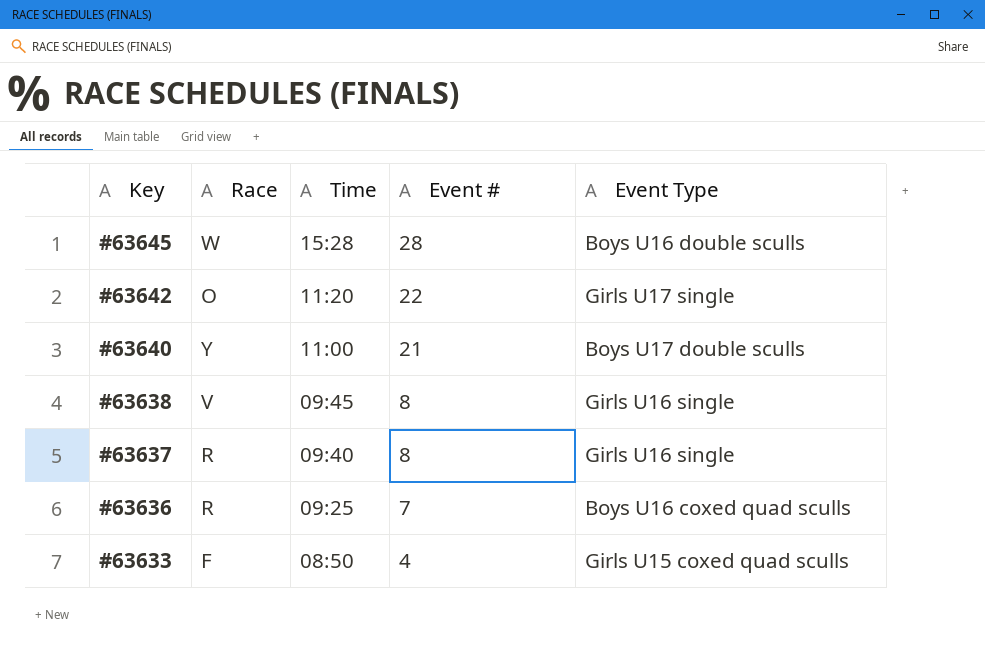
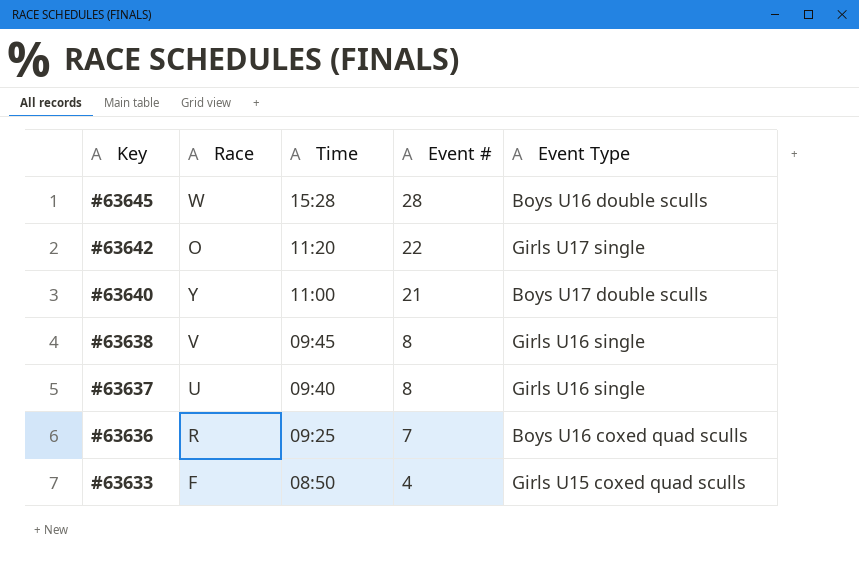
#63637 | Race: R -> U

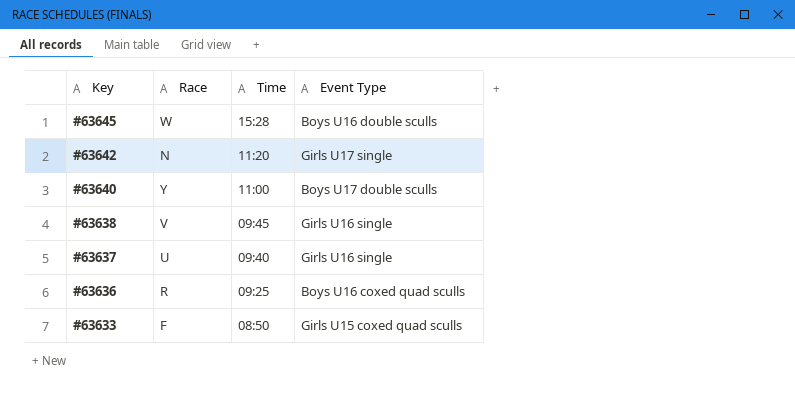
column Event # | position: 4 -> none
#63642 | Race: O -> N

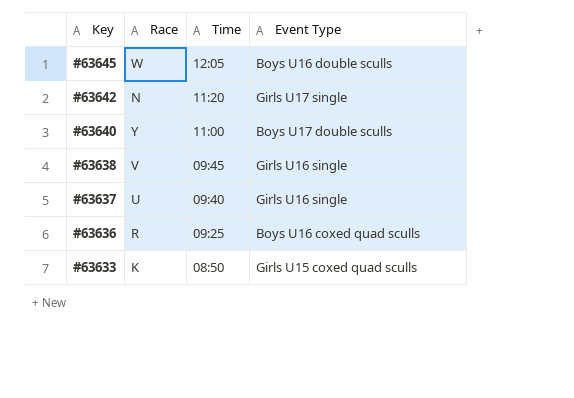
#63645 | Time: 15:28 -> 12:05
#63633 | Race: F -> K

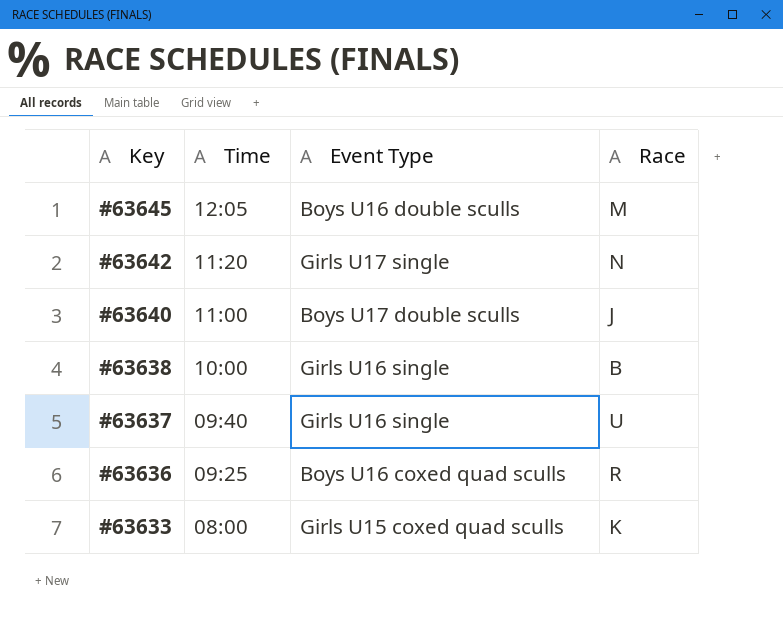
column Race | position: 2 -> 4
#63645 | Race: W -> M
#63640 | Race: Y -> J
#63638 | Time: 09:45 -> 10:00
#63638 | Race: V -> B
#63633 | Time: 08:50 -> 08:00

